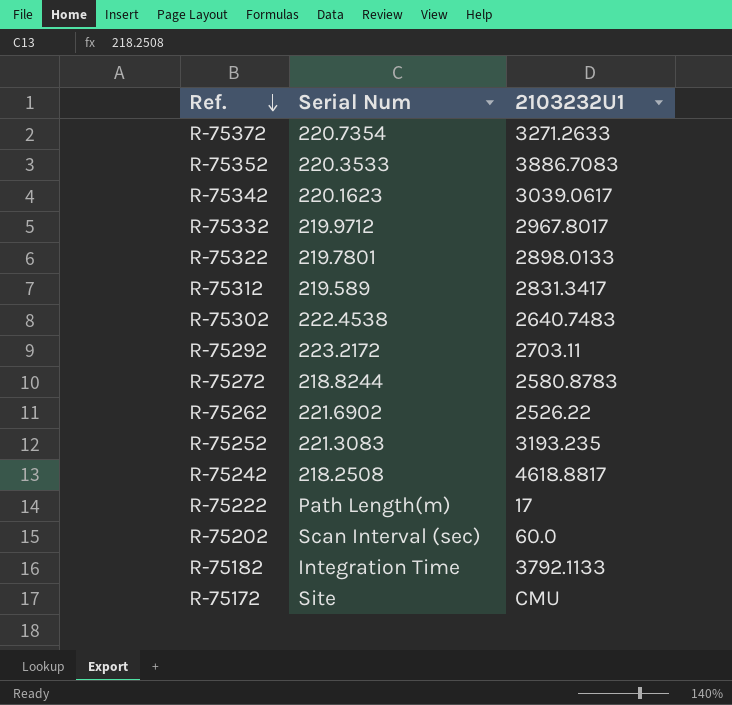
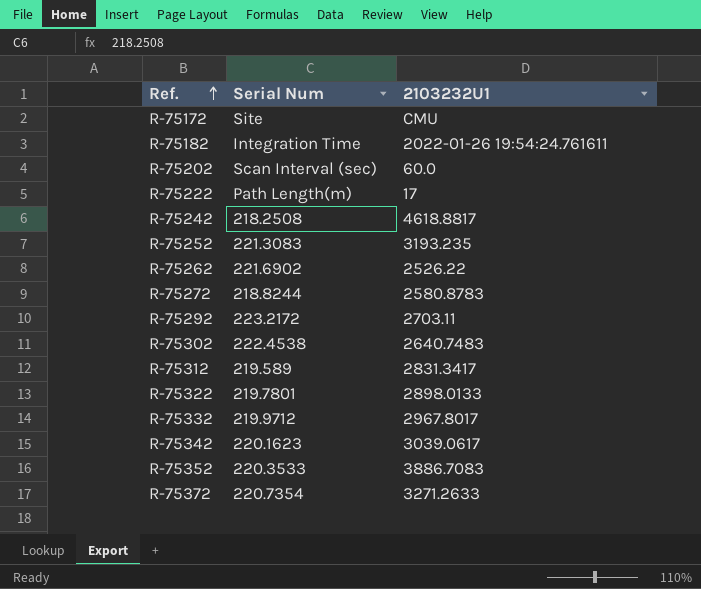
row order: Ref. descending -> Ref. ascending
R-75182 | 2103232U1: 3792.1133 -> 2022-01-26 19:54:24.761611

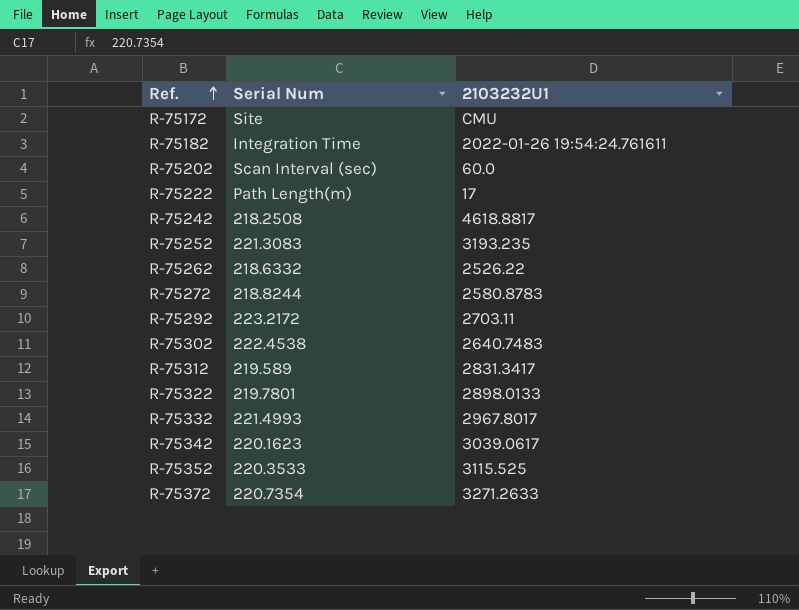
R-75262 | Serial Num: 221.6902 -> 218.6332
R-75332 | Serial Num: 219.9712 -> 221.4993
R-75352 | 2103232U1: 3886.7083 -> 3115.525

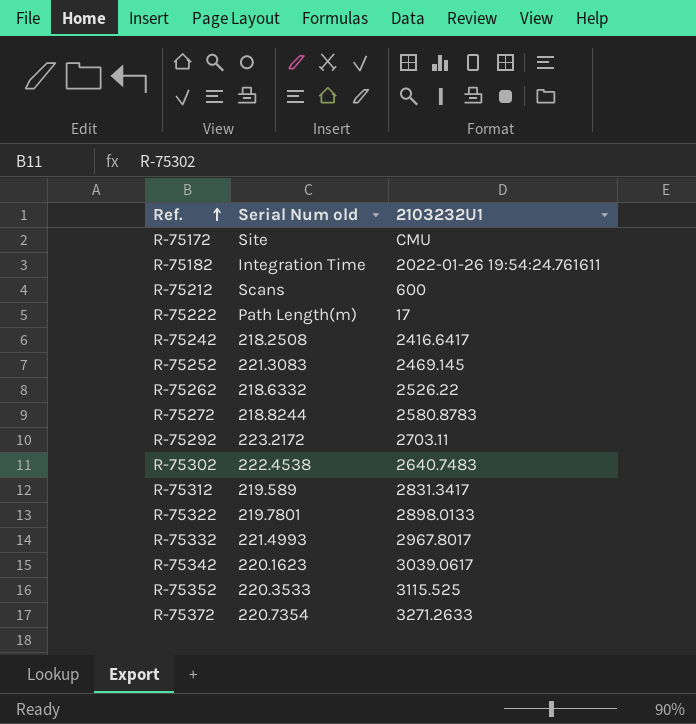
column name: Serial Num -> Serial Num old
row R-75202: Scan Interval (sec) | 60.0 -> none
row R-75212: none -> Scans | 600
R-75242 | 2103232U1: 4618.8817 -> 2416.6417
R-75252 | 2103232U1: 3193.235 -> 2469.145

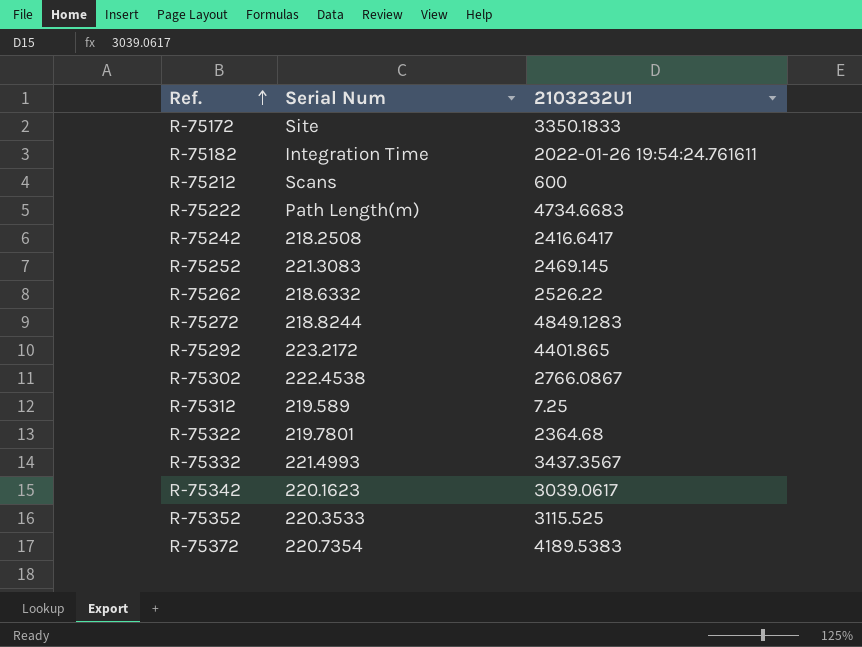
column name: Serial Num old -> Serial Num
R-75172 | 2103232U1: CMU -> 3350.1833
R-75222 | 2103232U1: 17 -> 4734.6683
R-75272 | 2103232U1: 2580.8783 -> 4849.1283
R-75292 | 2103232U1: 2703.11 -> 4401.865
R-75302 | 2103232U1: 2640.7483 -> 2766.0867
R-75312 | 2103232U1: 2831.3417 -> 7.25
R-75322 | 2103232U1: 2898.0133 -> 2364.68
R-75332 | 2103232U1: 2967.8017 -> 3437.3567
R-75372 | 2103232U1: 3271.2633 -> 4189.5383

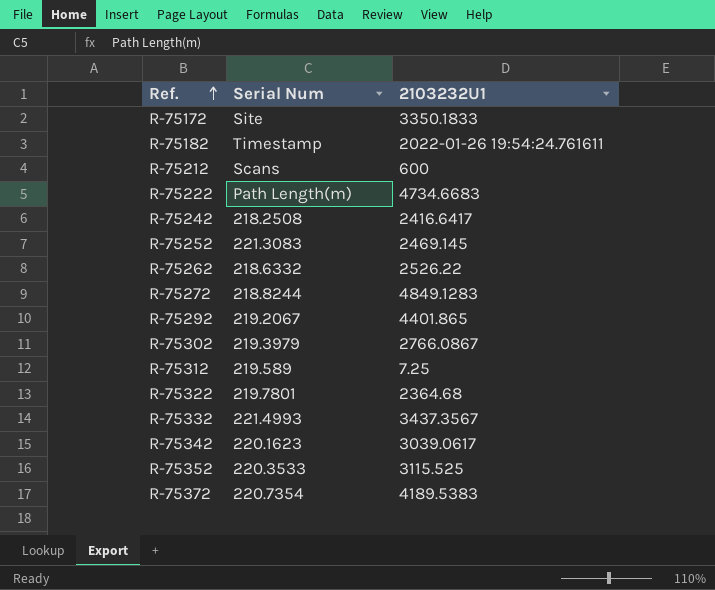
R-75182 | Serial Num: Integration Time -> Timestamp
R-75292 | Serial Num: 223.2172 -> 219.2067
R-75302 | Serial Num: 222.4538 -> 219.3979

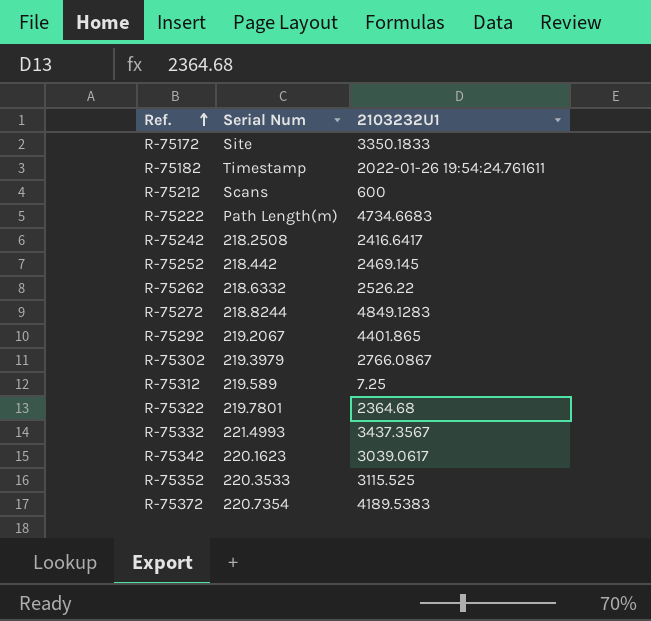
R-75252 | Serial Num: 221.3083 -> 218.442

